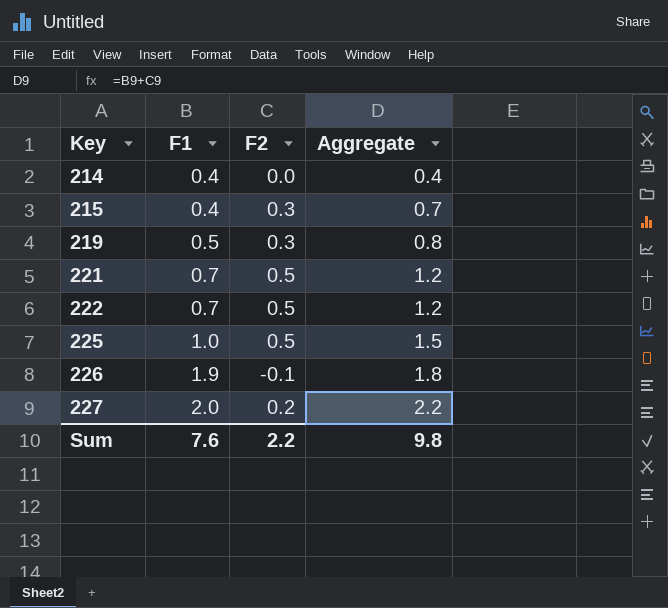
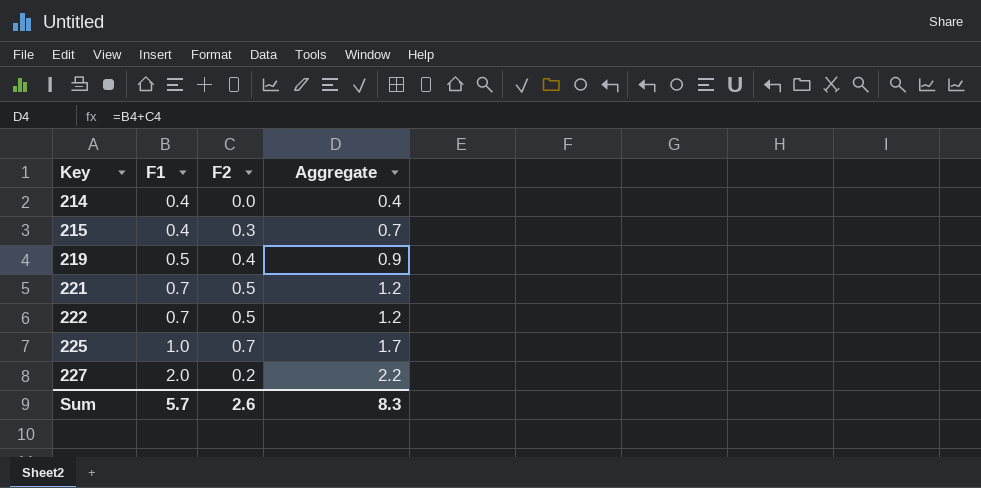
row 226: 1.9 | -0.1 | 1.8 -> none
219 | F2: 0.3 -> 0.4
219 | Aggregate: 0.8 -> 0.9
225 | F2: 0.5 -> 0.7
225 | Aggregate: 1.5 -> 1.7
Sum | F1: 7.6 -> 5.7
Sum | F2: 2.2 -> 2.6
Sum | Aggregate: 9.8 -> 8.3

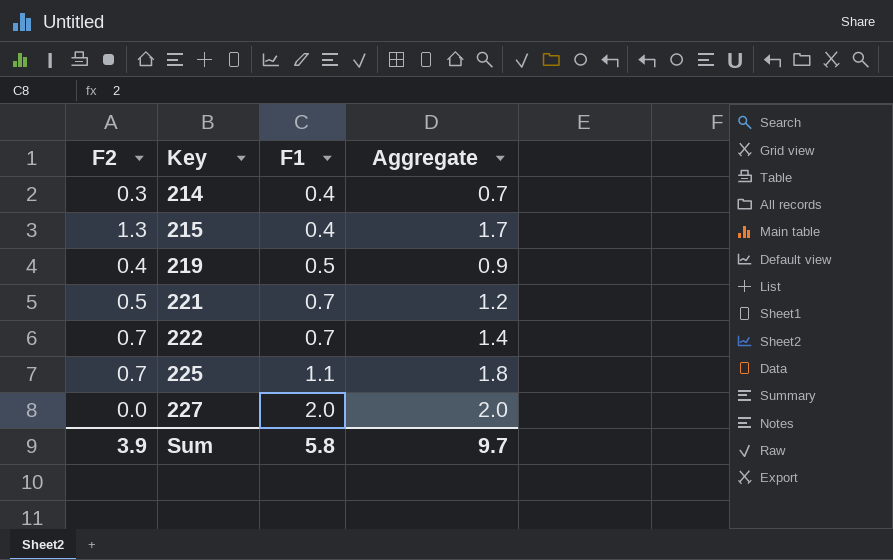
column F2 | position: 3 -> 1
214 | F2: 0.0 -> 0.3
214 | Aggregate: 0.4 -> 0.7
215 | F2: 0.3 -> 1.3
215 | Aggregate: 0.7 -> 1.7
222 | F2: 0.5 -> 0.7
222 | Aggregate: 1.2 -> 1.4
225 | F1: 1.0 -> 1.1
225 | Aggregate: 1.7 -> 1.8
227 | F2: 0.2 -> 0.0
227 | Aggregate: 2.2 -> 2.0
Sum | F2: 2.6 -> 3.9
Sum | F1: 5.7 -> 5.8
Sum | Aggregate: 8.3 -> 9.7

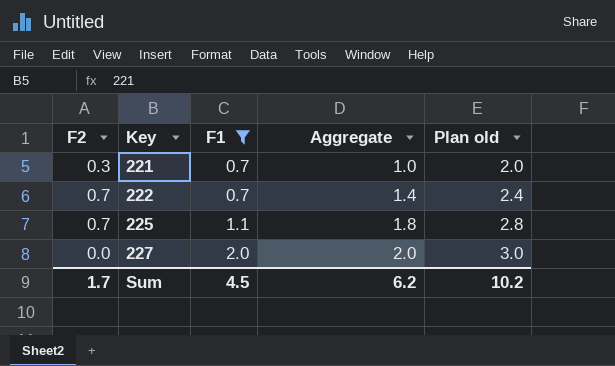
filter: none -> F1 >= 0.7
column Plan old | formula: none -> [Aggregate] + 1
221 | F2: 0.5 -> 0.3
221 | Aggregate: 1.2 -> 1.0
Sum | F2: 3.9 -> 1.7
Sum | F1: 5.8 -> 4.5
Sum | Aggregate: 9.7 -> 6.2

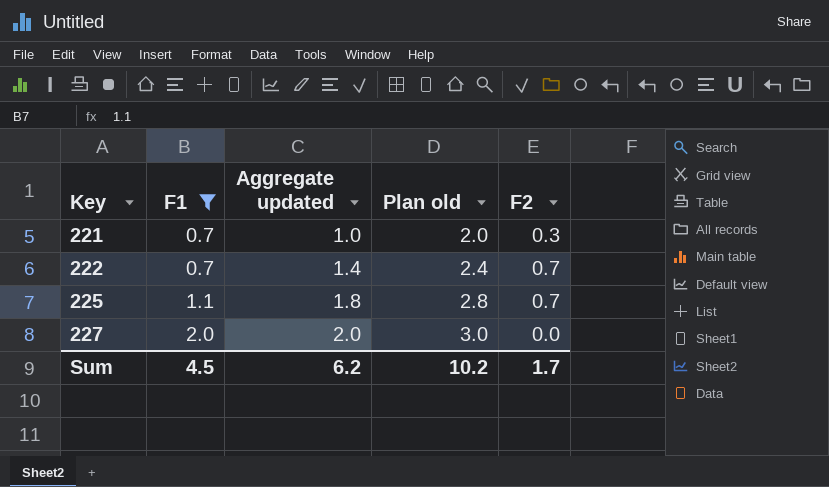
column name: Aggregate -> Aggregate updated
column F2 | position: 1 -> 5

